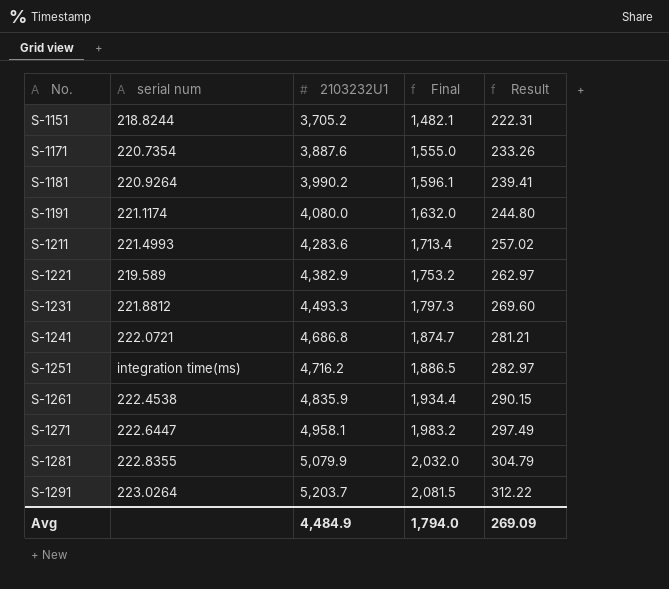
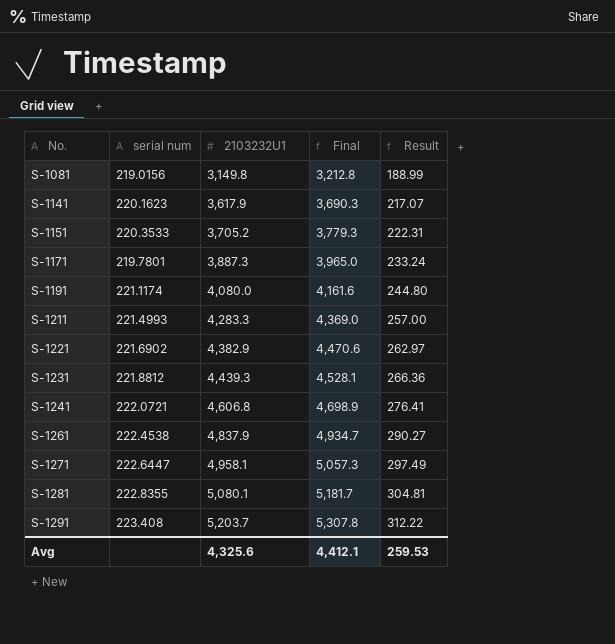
column Final | formula: [2103232U1] * 0.4 -> [2103232U1] * 1.02
row S-1181: 220.9264 | 3,990.2 | 1,596.1 | 239.41 -> none
row S-1251: integration time(ms) | 4,716.2 | 1,886.5 | 282.97 -> none
row S-1081: none -> 219.0156 | 3,149.8 | 3,212.8 | 188.99
row S-1141: none -> 220.1623 | 3,617.9 | 3,690.3 | 217.07
S-1151 | serial num: 218.8244 -> 220.3533
S-1171 | serial num: 220.7354 -> 219.7801
S-1171 | 2103232U1: 3,887.6 -> 3,887.3
S-1171 | Result: 233.26 -> 233.24
S-1211 | 2103232U1: 4,283.6 -> 4,283.3
S-1211 | Result: 257.02 -> 257.00
S-1221 | serial num: 219.589 -> 221.6902
S-1231 | 2103232U1: 4,493.3 -> 4,439.3
S-1231 | Result: 269.60 -> 266.36
S-1241 | 2103232U1: 4,686.8 -> 4,606.8
S-1241 | Result: 281.21 -> 276.41
S-1261 | 2103232U1: 4,835.9 -> 4,837.9
S-1261 | Result: 290.15 -> 290.27
S-1281 | 2103232U1: 5,079.9 -> 5,080.1
S-1281 | Result: 304.79 -> 304.81
S-1291 | serial num: 223.0264 -> 223.408
Avg | 2103232U1: 4,484.9 -> 4,325.6
Avg | Final: 1,794.0 -> 4,412.1
Avg | Result: 269.09 -> 259.53

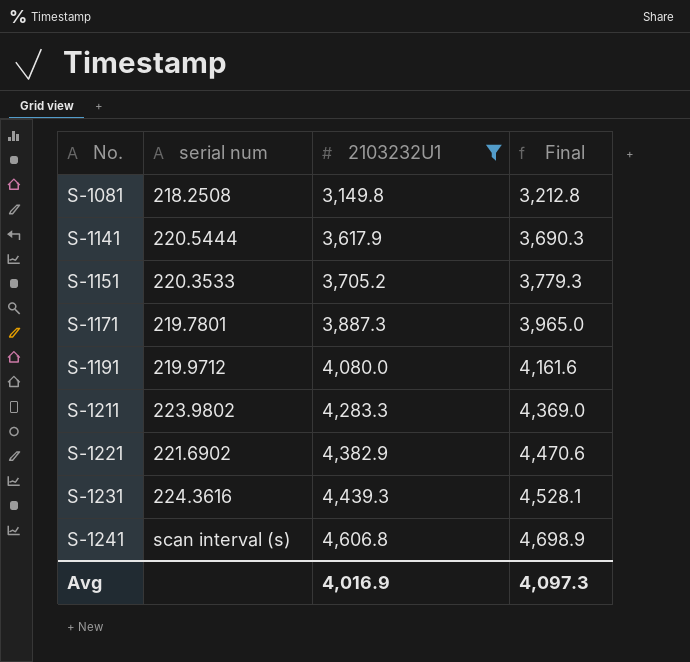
filter: none -> 2103232U1 <= 4,606.8
column Result | formula: [2103232U1] * 0.06 -> none
S-1081 | serial num: 219.0156 -> 218.2508
S-1141 | serial num: 220.1623 -> 220.5444
S-1191 | serial num: 221.1174 -> 219.9712
S-1211 | serial num: 221.4993 -> 223.9802
S-1231 | serial num: 221.8812 -> 224.3616
S-1241 | serial num: 222.0721 -> scan interval (s)
Avg | 2103232U1: 4,325.6 -> 4,016.9
Avg | Final: 4,412.1 -> 4,097.3

